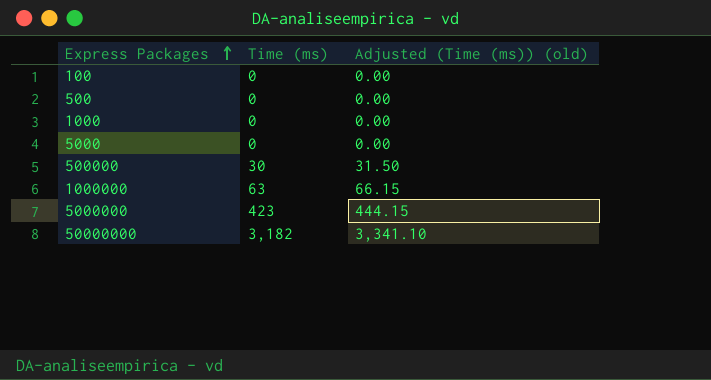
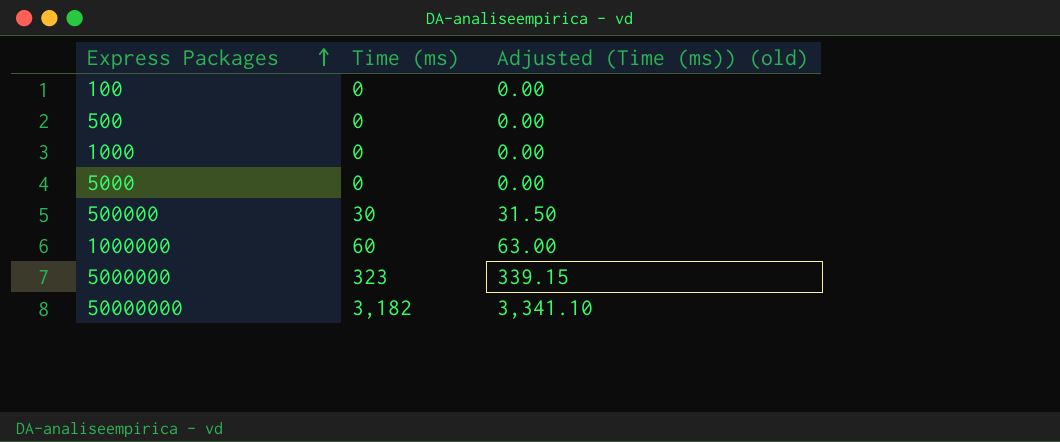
1000000 | Time (ms): 63 -> 60
1000000 | Adjusted (Time (ms)) (old): 66.15 -> 63.00
5000000 | Time (ms): 423 -> 323
5000000 | Adjusted (Time (ms)) (old): 444.15 -> 339.15

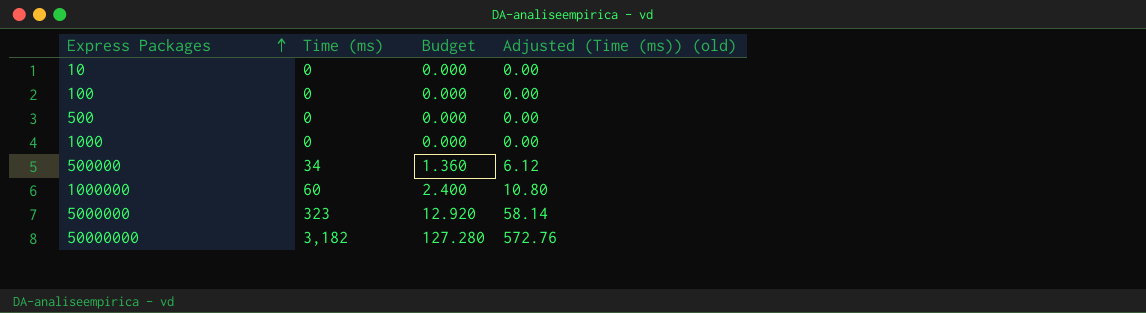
column Budget | formula: none -> [Time (ms)] * 0.04
column Adjusted (Time (ms)) (old) | formula: [Time (ms)] * 1.05 -> [Time (ms)] * 0.18
row 5000: 0 | 0.00 -> none
row 10: none -> 0 | 0.000 | 0.00
500000 | Time (ms): 30 -> 34

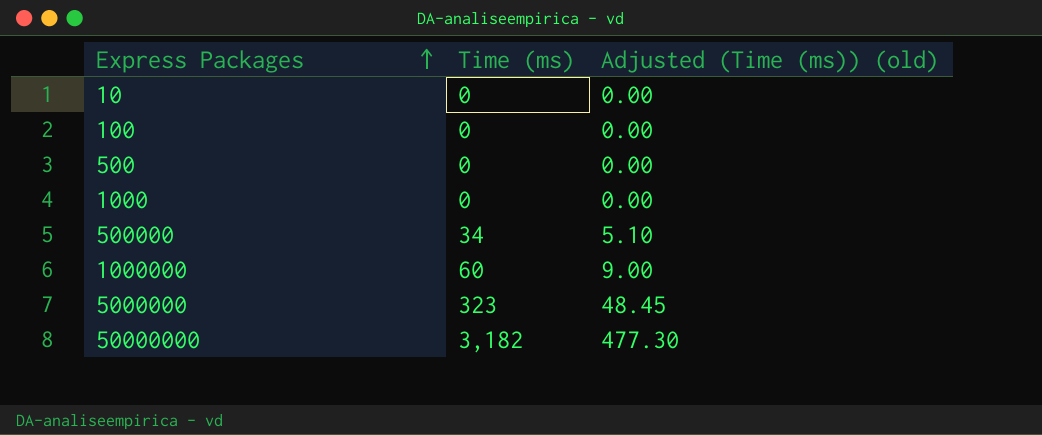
column Budget | formula: [Time (ms)] * 0.04 -> none
column Adjusted (Time (ms)) (old) | formula: [Time (ms)] * 0.18 -> [Time (ms)] * 0.15

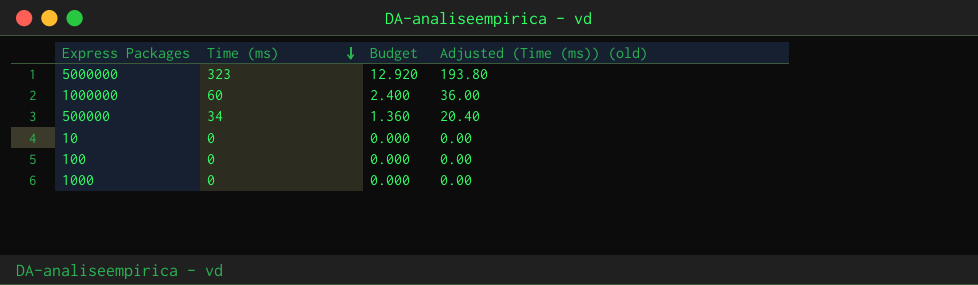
row order: Express Packages ascending -> Time (ms) descending
column Budget | formula: none -> [Time (ms)] * 0.04
column Adjusted (Time (ms)) (old) | formula: [Time (ms)] * 0.15 -> [Time (ms)] * 0.6
row 500: 0 | 0.00 -> none
row 50000000: 3,182 | 477.30 -> none

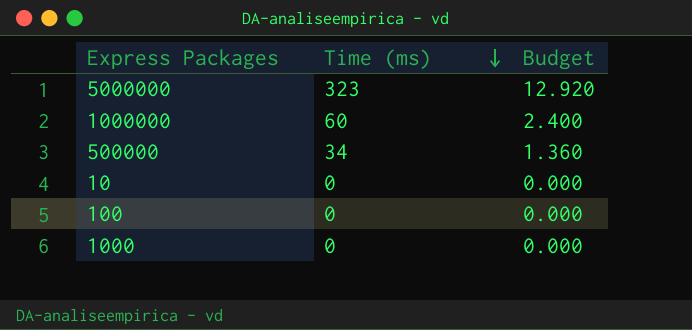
column Adjusted (Time (ms)) (old) | formula: [Time (ms)] * 0.6 -> none

